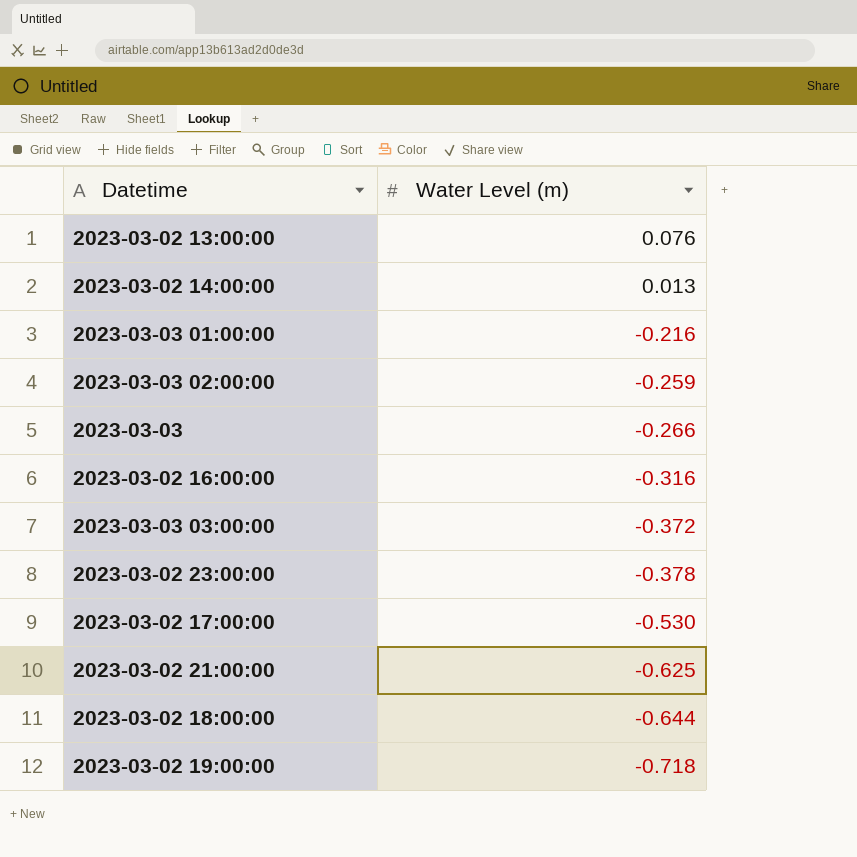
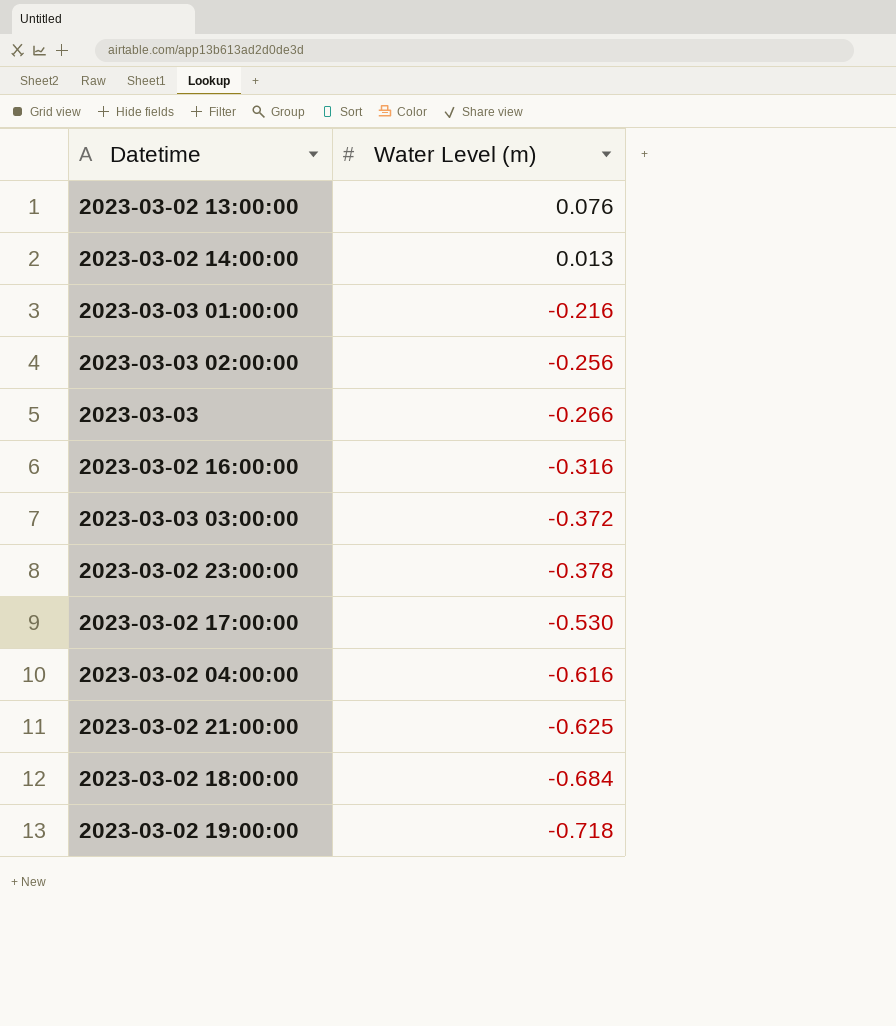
2023-03-03 02:00:00 | Water Level (m): -0.259 -> -0.256
row 2023-03-02 04:00:00: none -> -0.616
2023-03-02 18:00:00 | Water Level (m): -0.644 -> -0.684

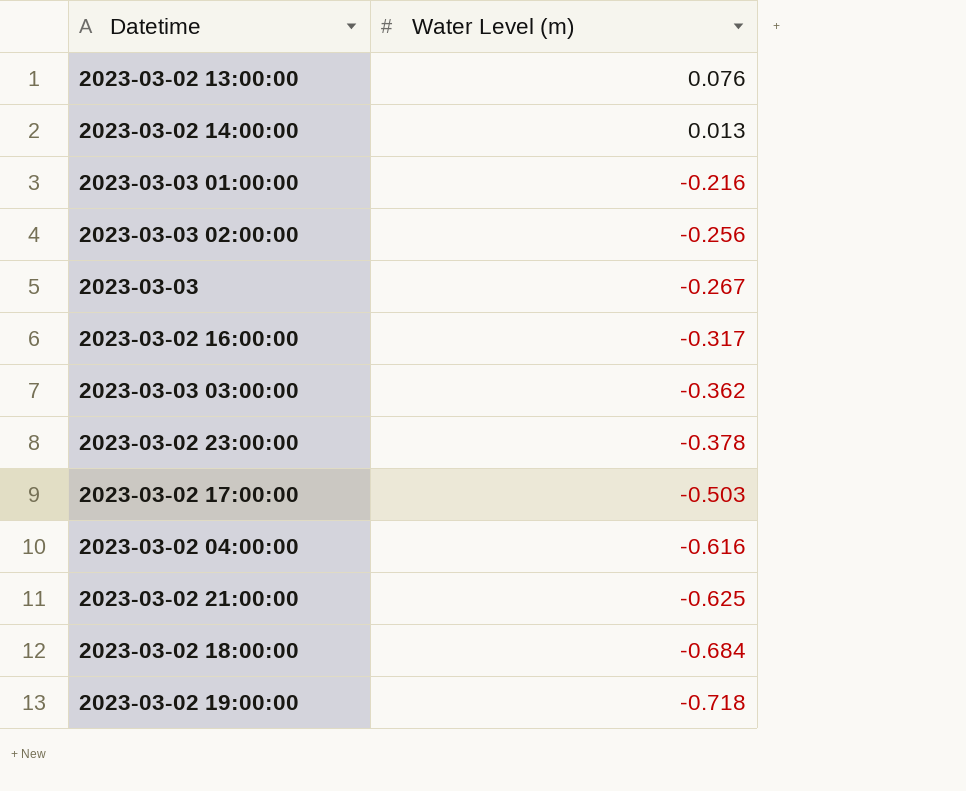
2023-03-03 | Water Level (m): -0.266 -> -0.267
2023-03-02 16:00:00 | Water Level (m): -0.316 -> -0.317
2023-03-03 03:00:00 | Water Level (m): -0.372 -> -0.362
2023-03-02 17:00:00 | Water Level (m): -0.530 -> -0.503

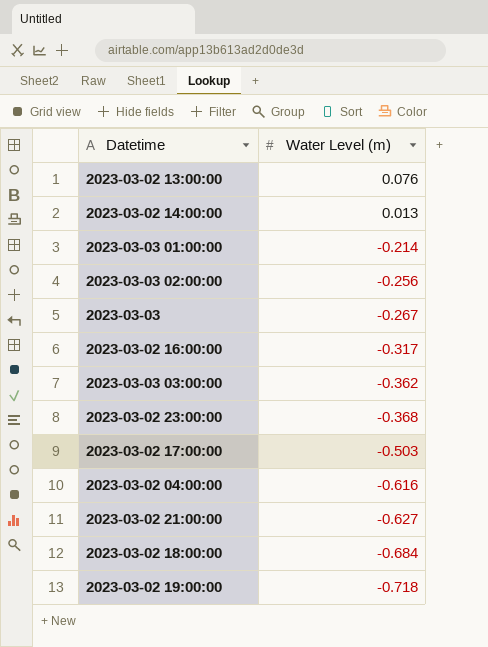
2023-03-03 01:00:00 | Water Level (m): -0.216 -> -0.214
2023-03-02 23:00:00 | Water Level (m): -0.378 -> -0.368
2023-03-02 21:00:00 | Water Level (m): -0.625 -> -0.627

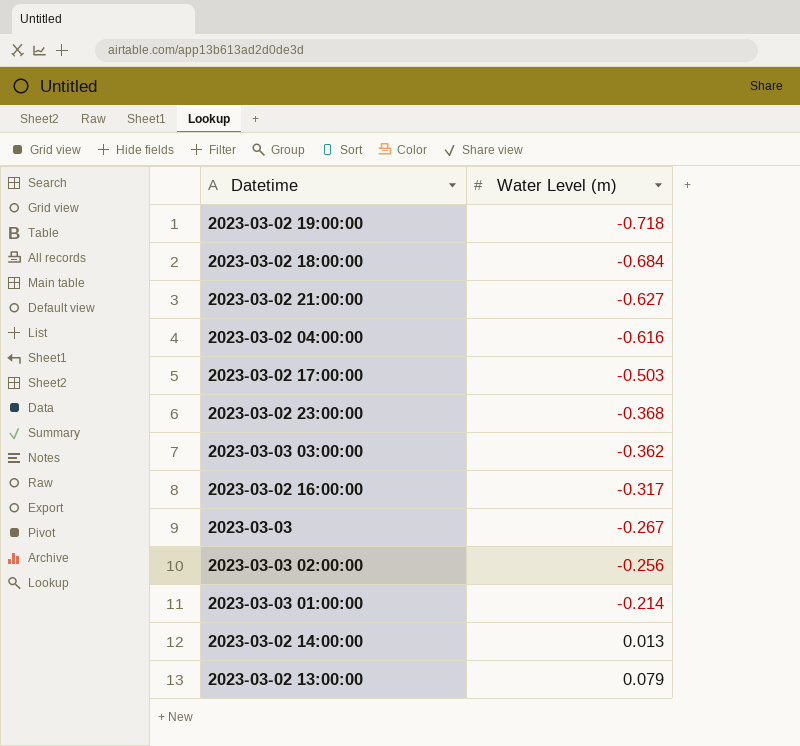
row order: Water Level (m) descending -> Water Level (m) ascending
2023-03-02 13:00:00 | Water Level (m): 0.076 -> 0.079

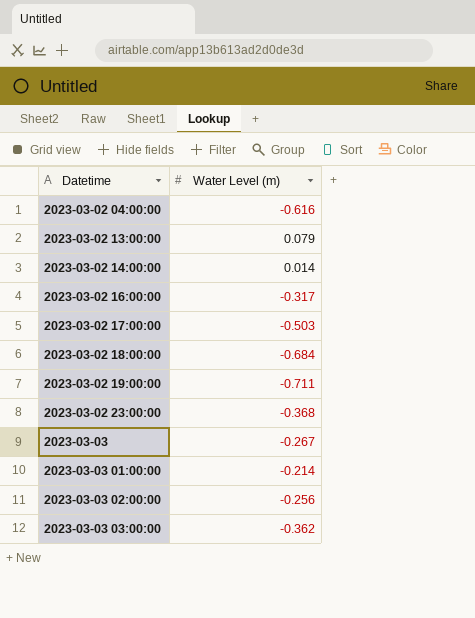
row order: Water Level (m) ascending -> Datetime ascending
row 2023-03-02 21:00:00: -0.627 -> none
2023-03-02 14:00:00 | Water Level (m): 0.013 -> 0.014
2023-03-02 19:00:00 | Water Level (m): -0.718 -> -0.711

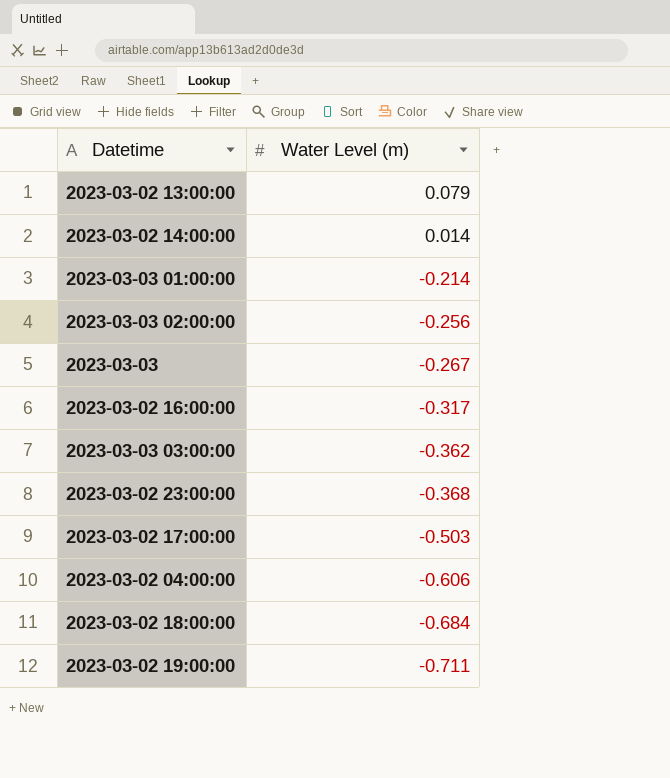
row order: Datetime ascending -> Water Level (m) descending
2023-03-02 04:00:00 | Water Level (m): -0.616 -> -0.606

